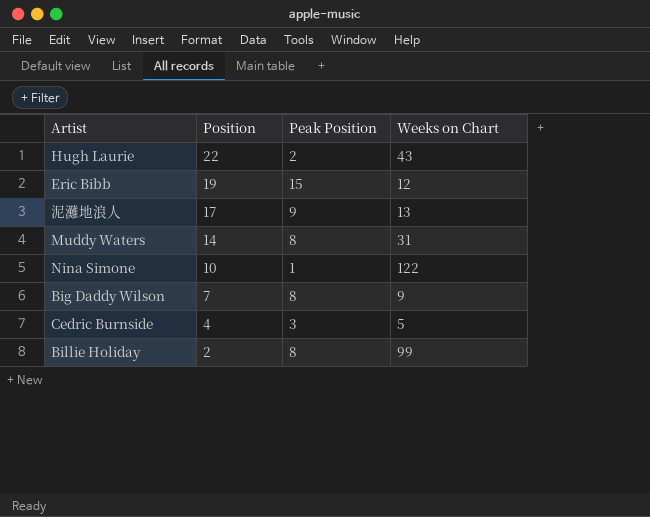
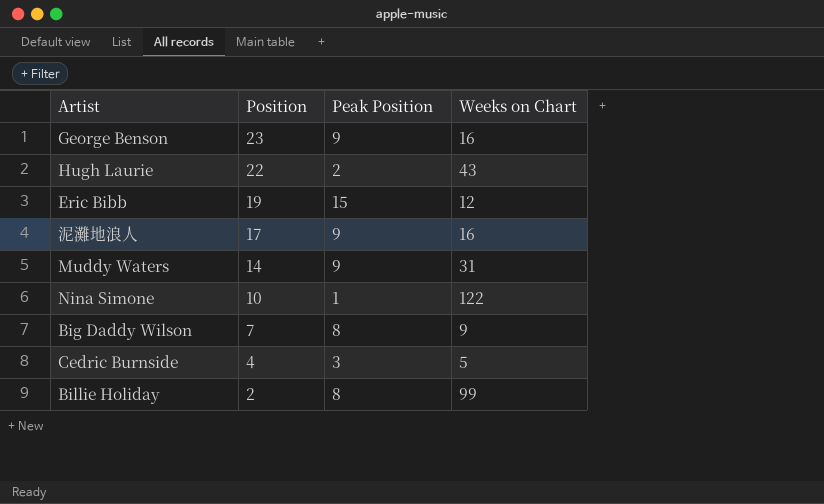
row George Benson: none -> 23 | 9 | 16
泥灘地浪人 | Weeks on Chart: 13 -> 16
Muddy Waters | Peak Position: 8 -> 9

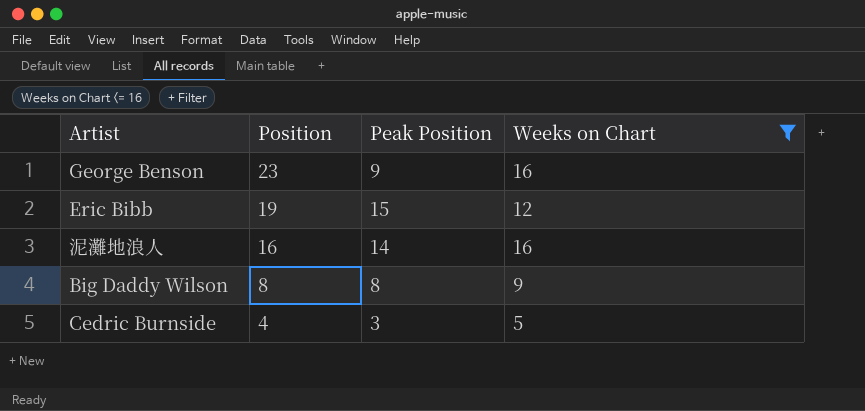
filter: none -> Weeks on Chart <= 16
泥灘地浪人 | Position: 17 -> 16
泥灘地浪人 | Peak Position: 9 -> 14
Big Daddy Wilson | Position: 7 -> 8

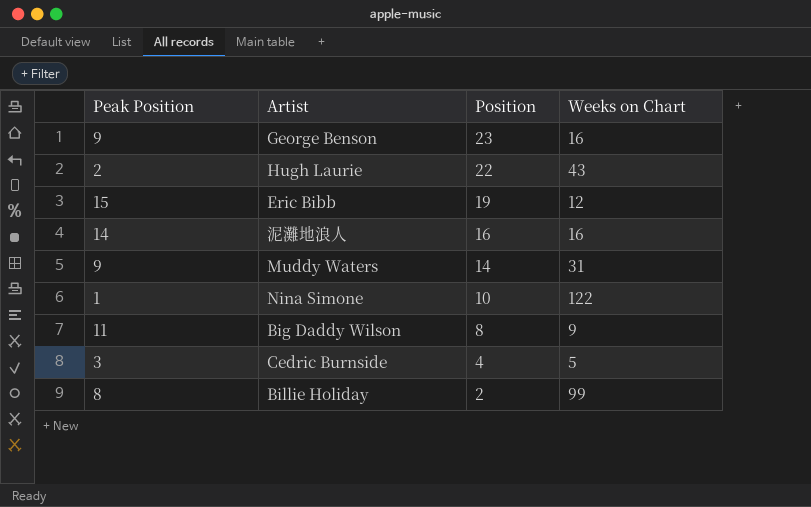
filter: Weeks on Chart <= 16 -> none
column Peak Position | position: 3 -> 1
Big Daddy Wilson | Peak Position: 8 -> 11

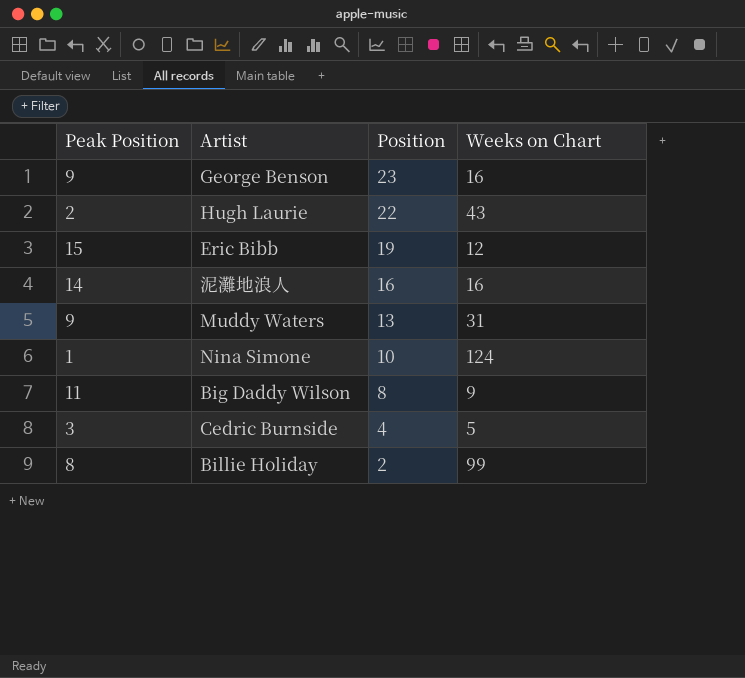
Muddy Waters | Position: 14 -> 13
Nina Simone | Weeks on Chart: 122 -> 124

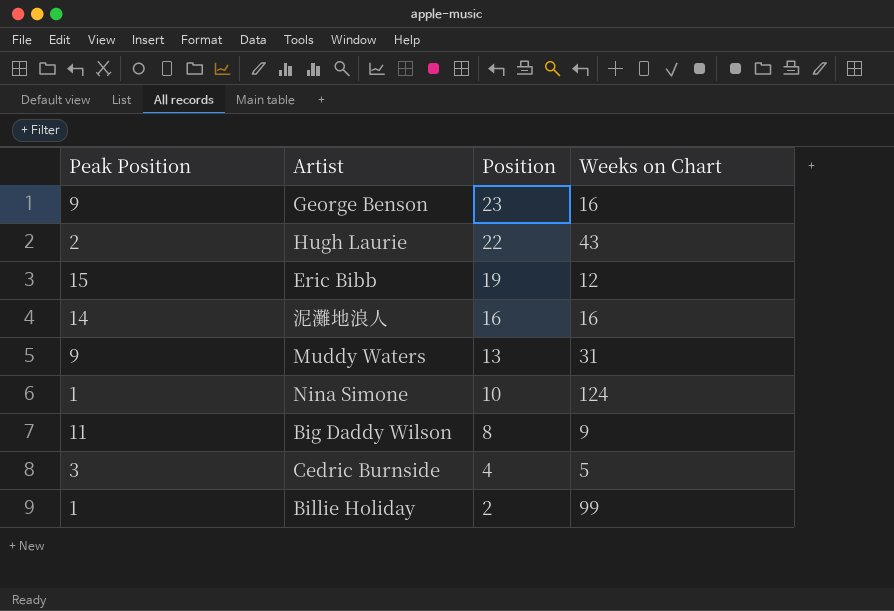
Billie Holiday | Peak Position: 8 -> 1

